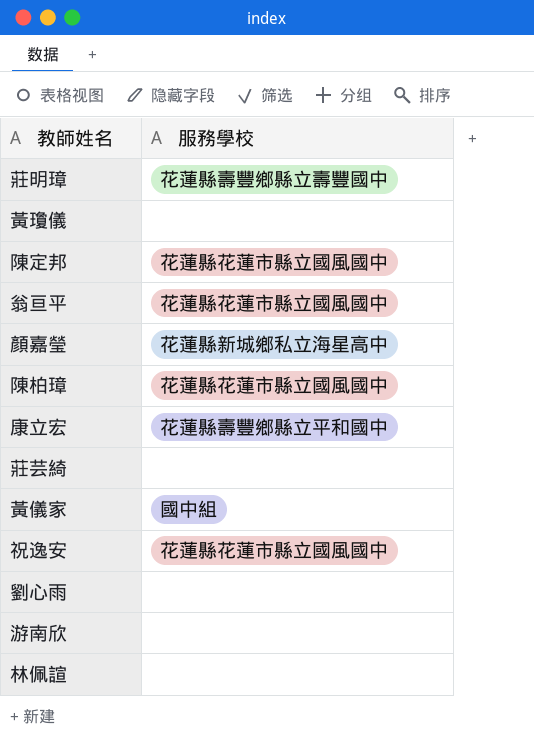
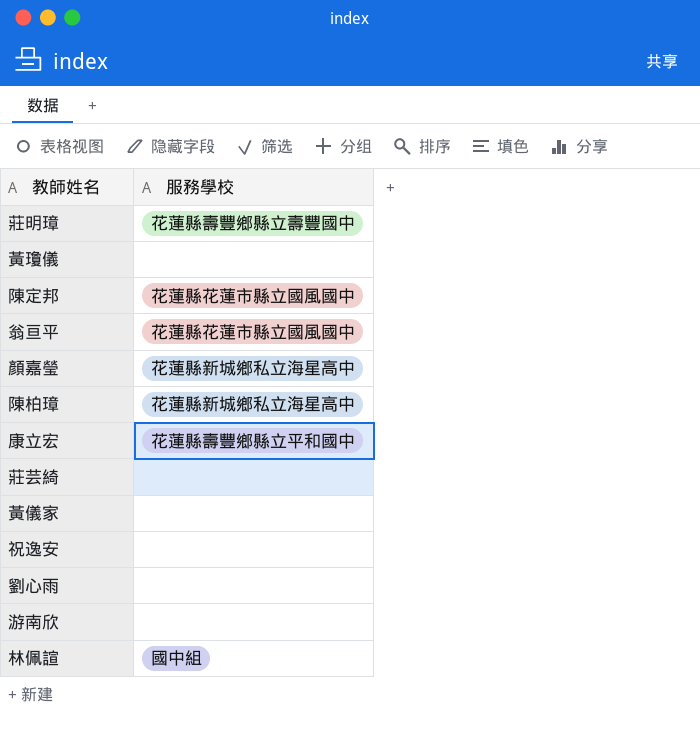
陳柏璋 | 服務學校: 花蓮縣花蓮市縣立國風國中 -> 花蓮縣新城鄉私立海星高中
黃儀家 | 服務學校: 國中組 -> none
祝逸安 | 服務學校: 花蓮縣花蓮市縣立國風國中 -> none
林佩諠 | 服務學校: none -> 國中組

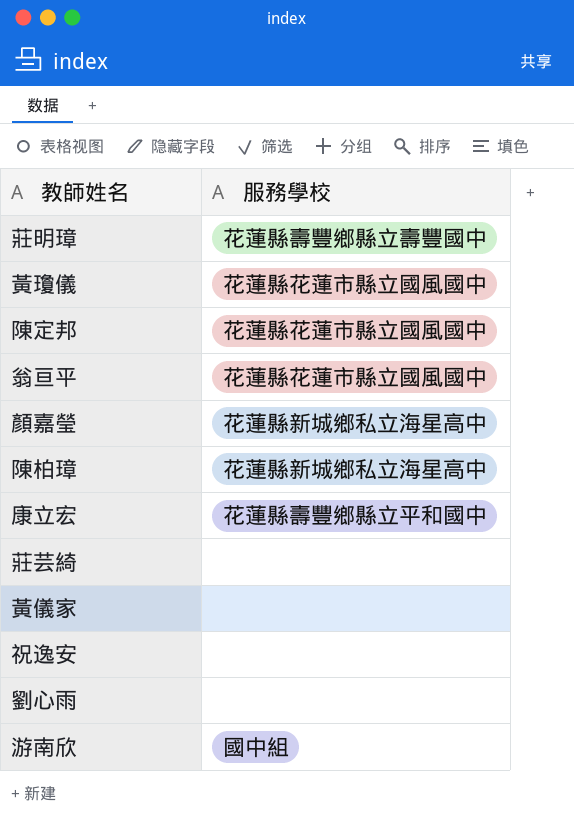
row 林佩諠: 國中組 -> none
黃瓊儀 | 服務學校: none -> 花蓮縣花蓮市縣立國風國中
游南欣 | 服務學校: none -> 國中組

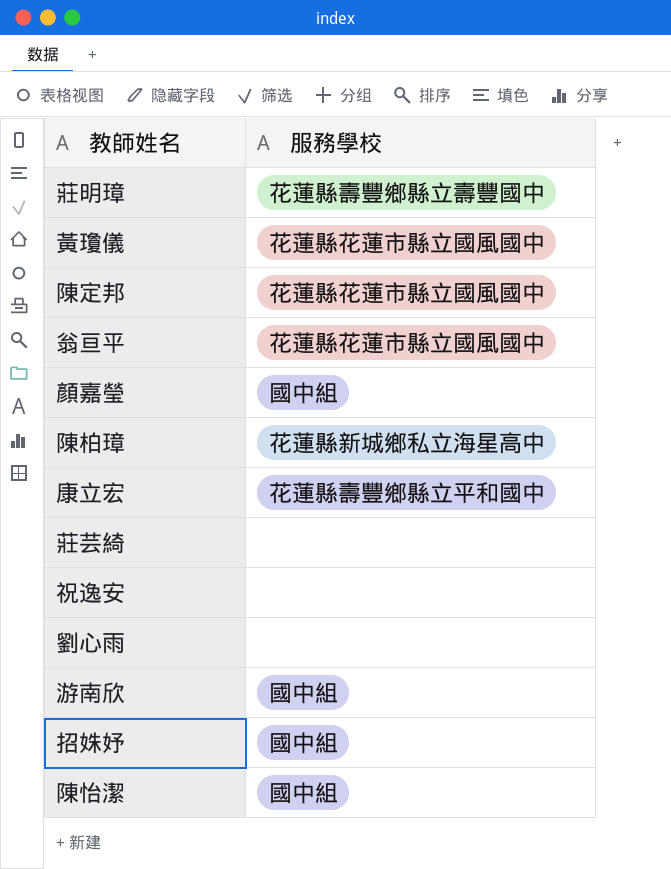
row 黃儀家: none -> none
顏嘉瑩 | 服務學校: 花蓮縣新城鄉私立海星高中 -> 國中組
row 招姝妤: none -> 國中組
row 陳怡潔: none -> 國中組

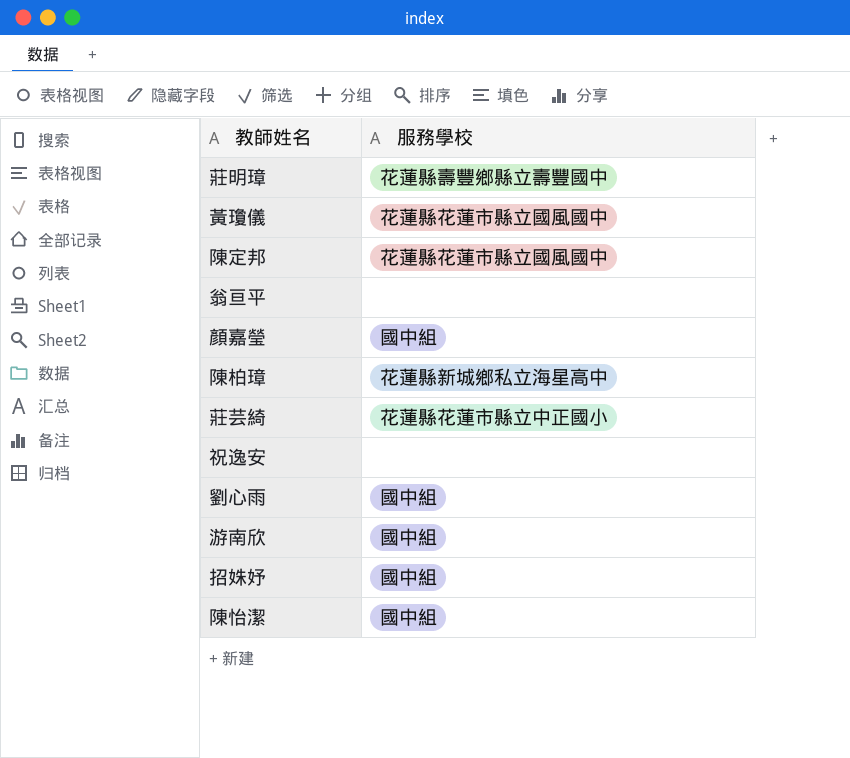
row 康立宏: 花蓮縣壽豐鄉縣立平和國中 -> none
翁亘平 | 服務學校: 花蓮縣花蓮市縣立國風國中 -> none
莊芸綺 | 服務學校: none -> 花蓮縣花蓮市縣立中正國小
劉心雨 | 服務學校: none -> 國中組

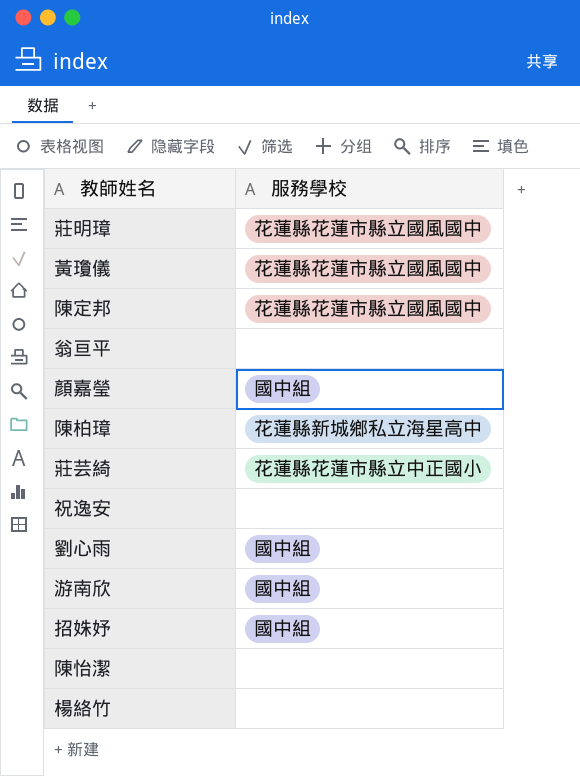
莊明璋 | 服務學校: 花蓮縣壽豐鄉縣立壽豐國中 -> 花蓮縣花蓮市縣立國風國中
陳怡潔 | 服務學校: 國中組 -> none
row 楊絡竹: none -> none

